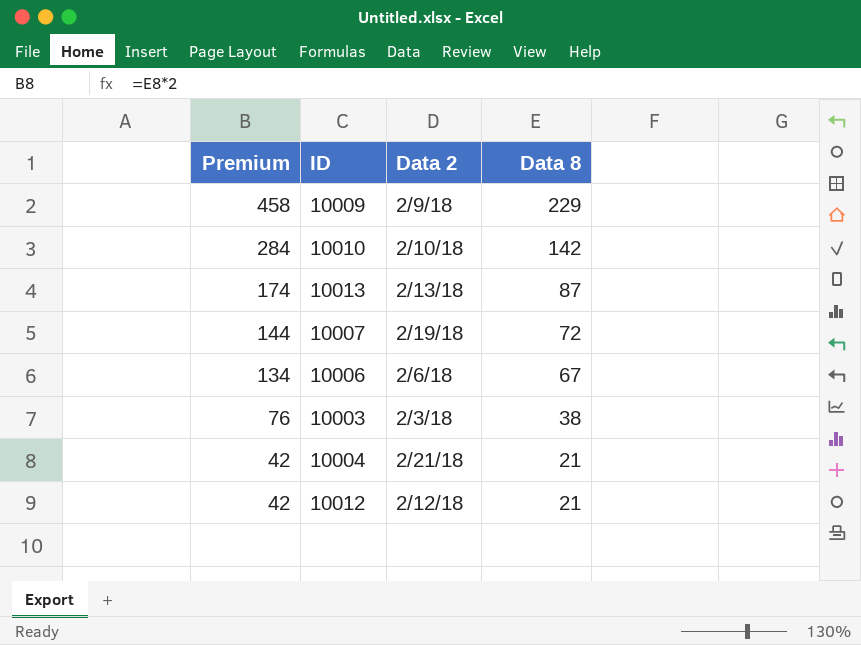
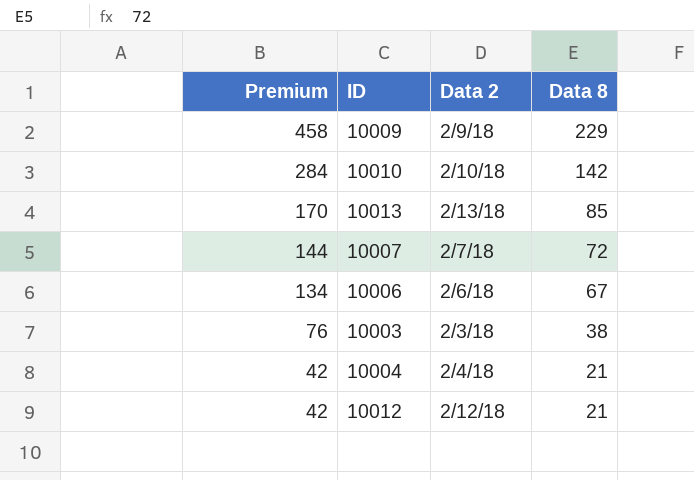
10013 | Premium: 174 -> 170
10013 | Data 8: 87 -> 85
10007 | Data 2: 2/19/18 -> 2/7/18
10004 | Data 2: 2/21/18 -> 2/4/18

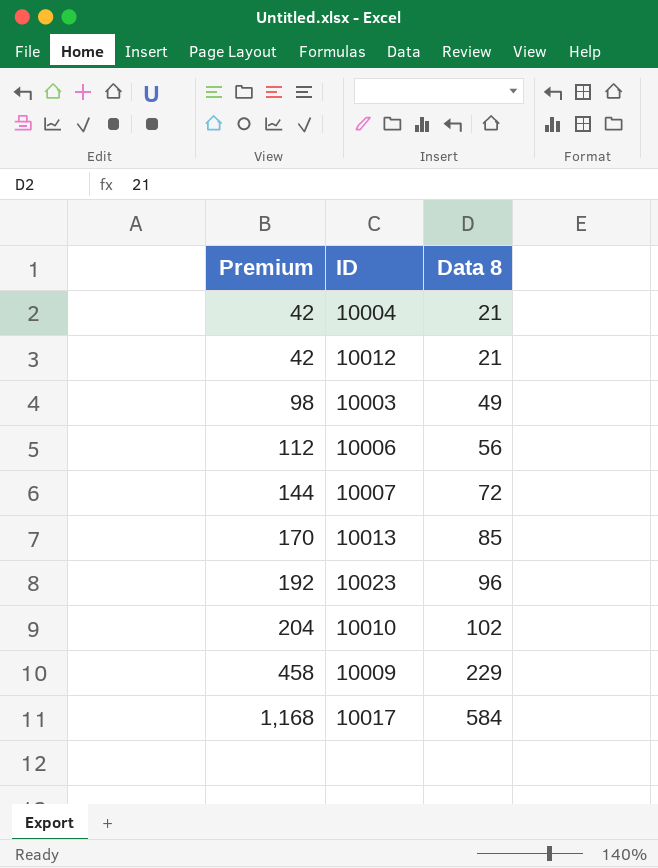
row order: Premium descending -> Premium ascending
column Data 2 | position: 3 -> none
10003 | Premium: 76 -> 98
10003 | Data 8: 38 -> 49
10006 | Premium: 134 -> 112
10006 | Data 8: 67 -> 56
row 10023: none -> 192 | 96
10010 | Premium: 284 -> 204
10010 | Data 8: 142 -> 102
row 10017: none -> 1,168 | 584

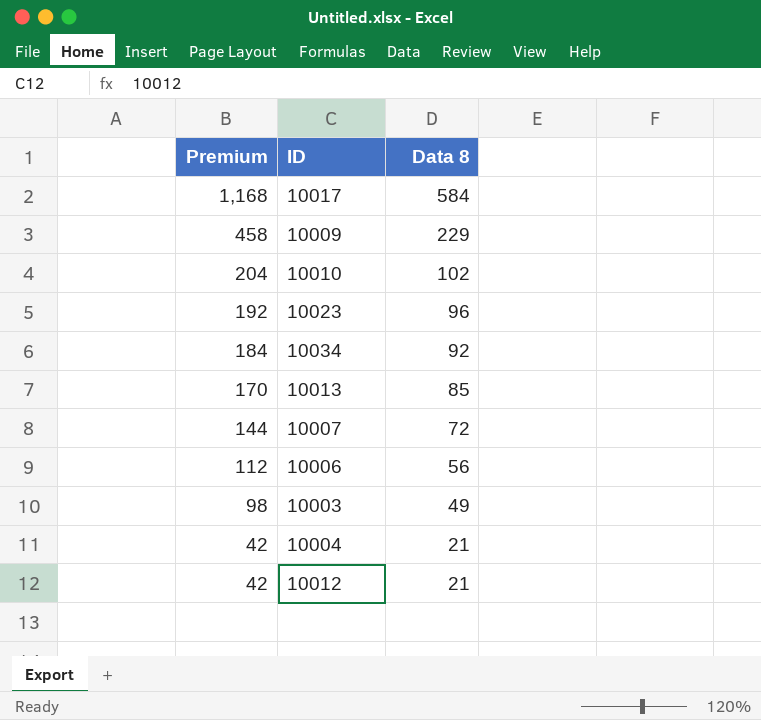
row order: Premium ascending -> Premium descending
row 10034: none -> 184 | 92

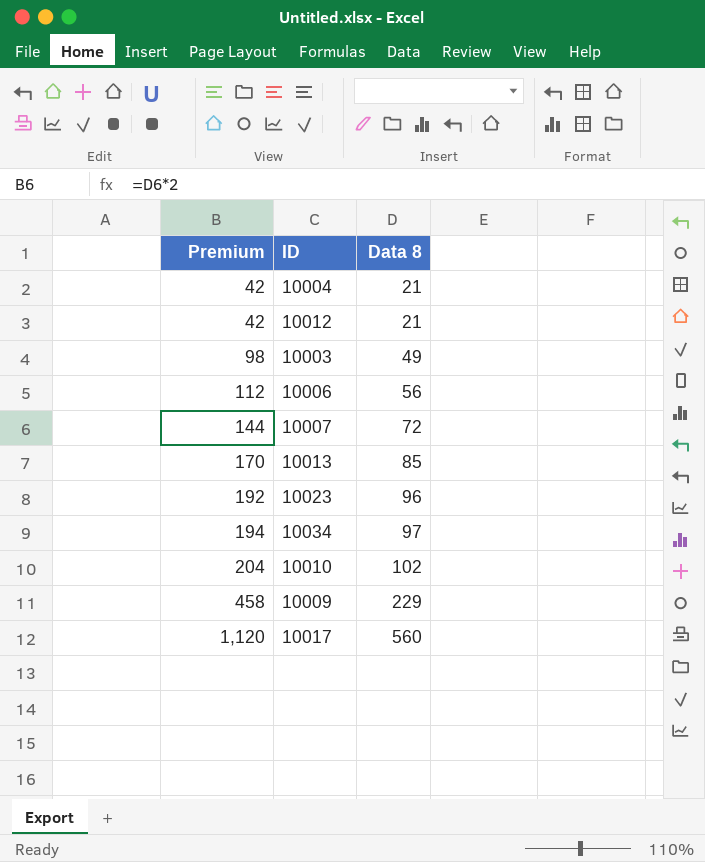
row order: Premium descending -> Premium ascending
10034 | Premium: 184 -> 194
10034 | Data 8: 92 -> 97
10017 | Premium: 1,168 -> 1,120
10017 | Data 8: 584 -> 560

